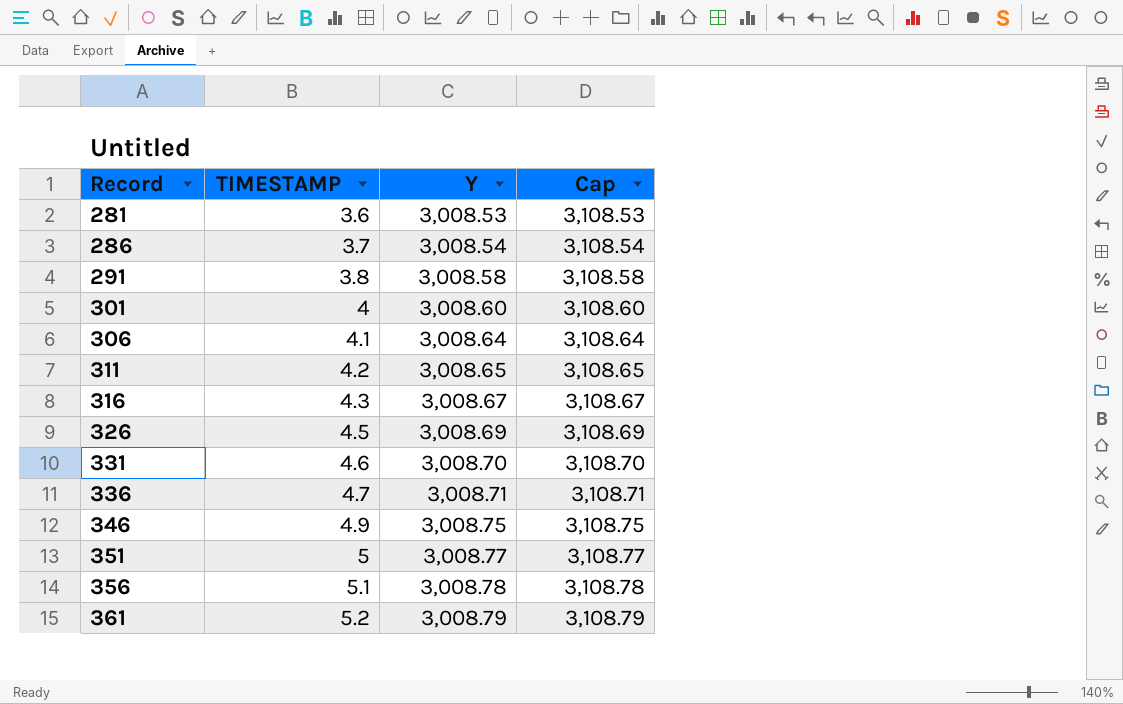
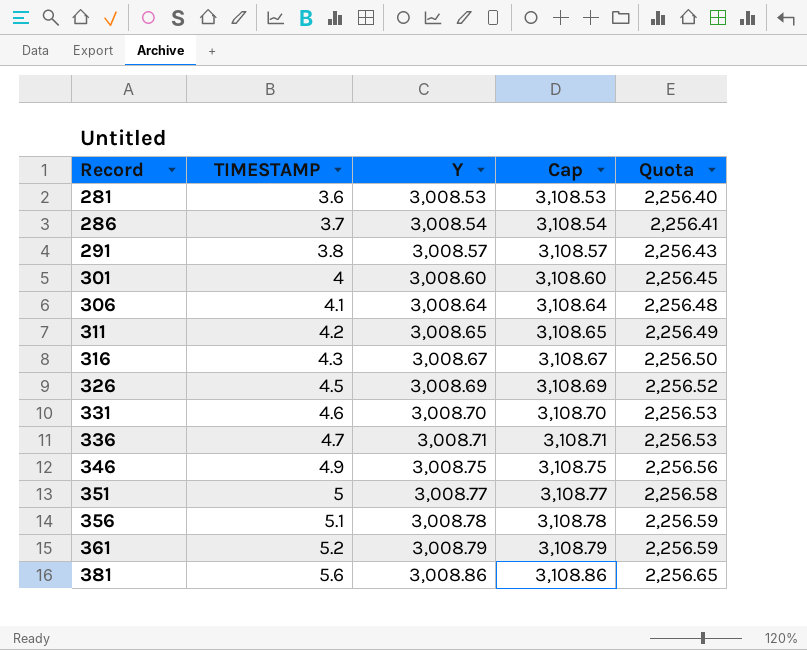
column Quota | formula: none -> [Y] * 0.75
291 | Y: 3,008.58 -> 3,008.57
291 | Cap: 3,108.58 -> 3,108.57
row 381: none -> 5.6 | 3,008.86 | 3,108.86 | 2,256.65

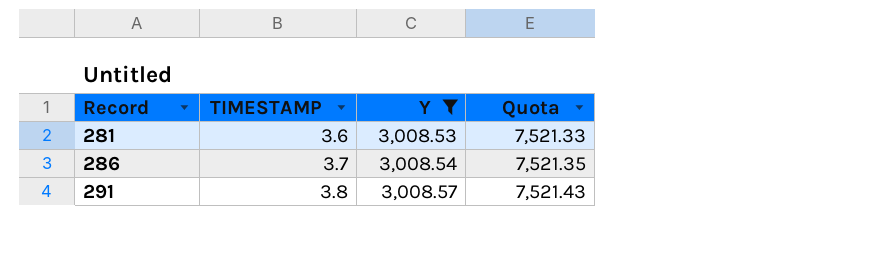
filter: none -> Y <= 3,008.57
column Cap | formula: [Y] + 100 -> none
column Quota | formula: [Y] * 0.75 -> [Y] * 2.5

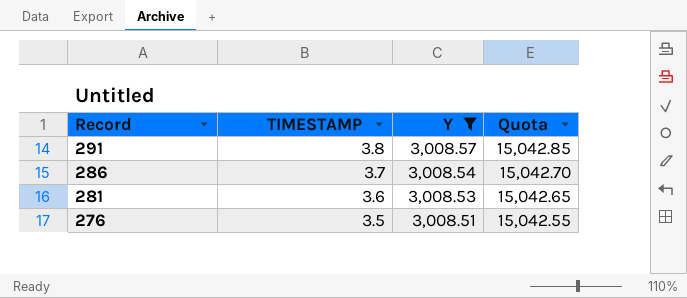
row order: Record ascending -> Record descending
column Quota | formula: [Y] * 2.5 -> [Y] * 5
row 276: none -> 3.5 | 3,008.51 | 15,042.55

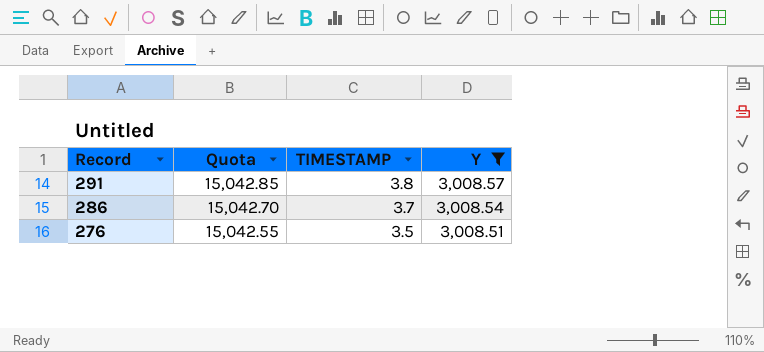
column Quota | position: 4 -> 2
row 281: 3.6 | 3,008.53 | 15,042.65 -> none

